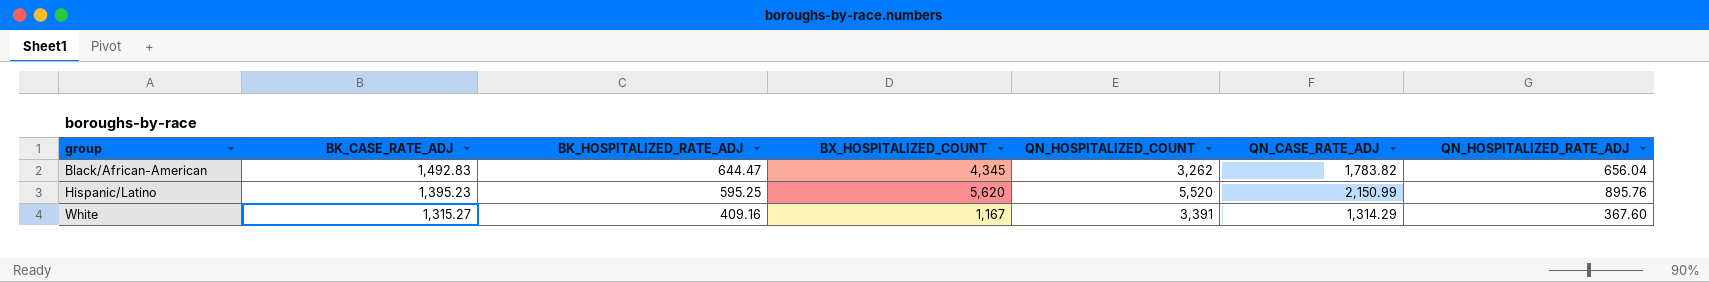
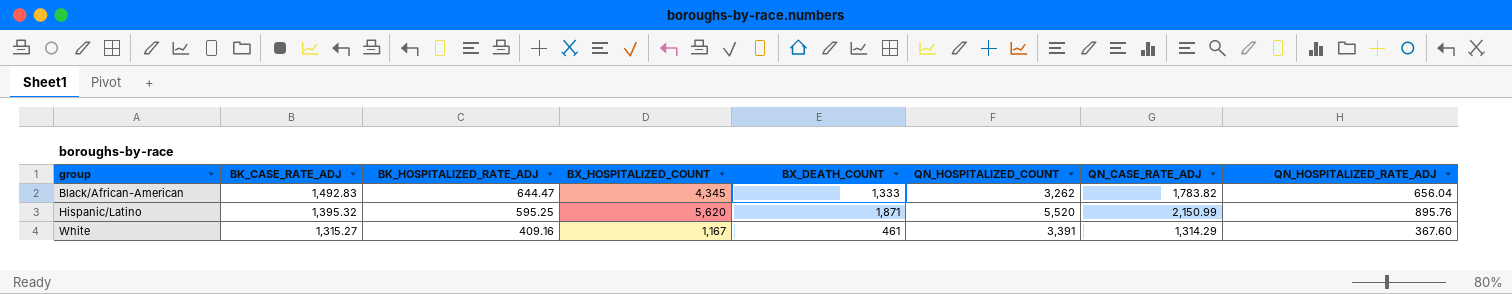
column BX_DEATH_COUNT | position: none -> 5
Hispanic/Latino | BK_CASE_RATE_ADJ: 1,395.23 -> 1,395.32

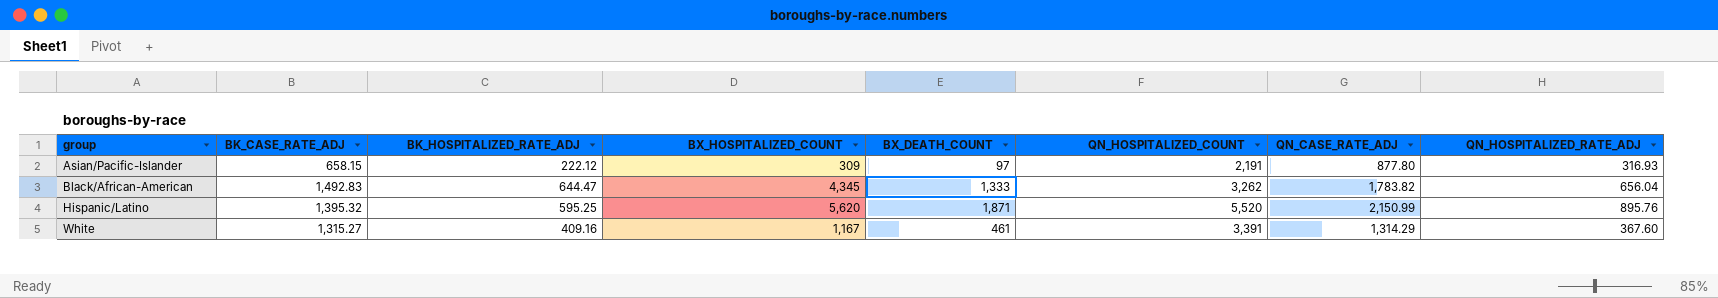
row Asian/Pacific-Islander: none -> 658.15 | 222.12 | 309 | 97 | 2,191 | 877.80 | 316.93

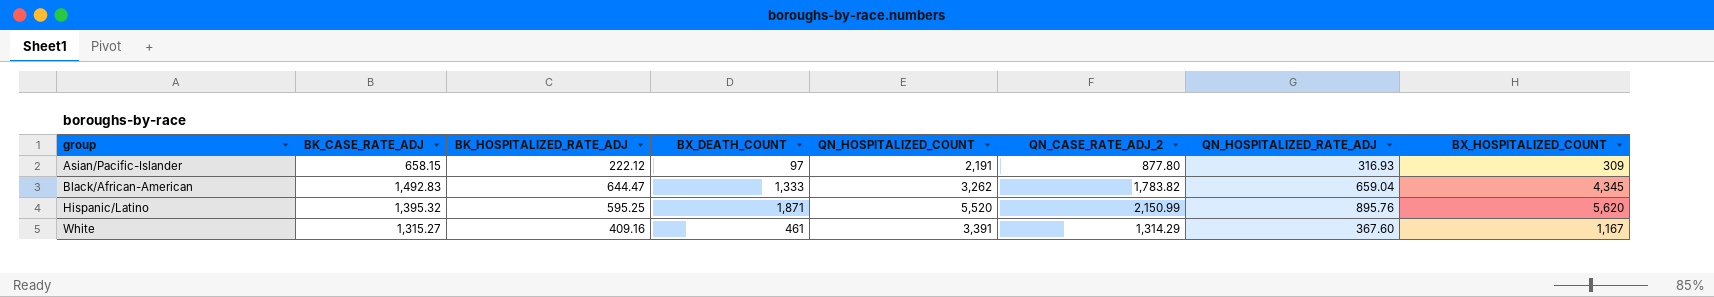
column name: QN_CASE_RATE_ADJ -> QN_CASE_RATE_ADJ_2
column BX_HOSPITALIZED_COUNT | position: 4 -> 8
Black/African-American | QN_HOSPITALIZED_RATE_ADJ: 656.04 -> 659.04

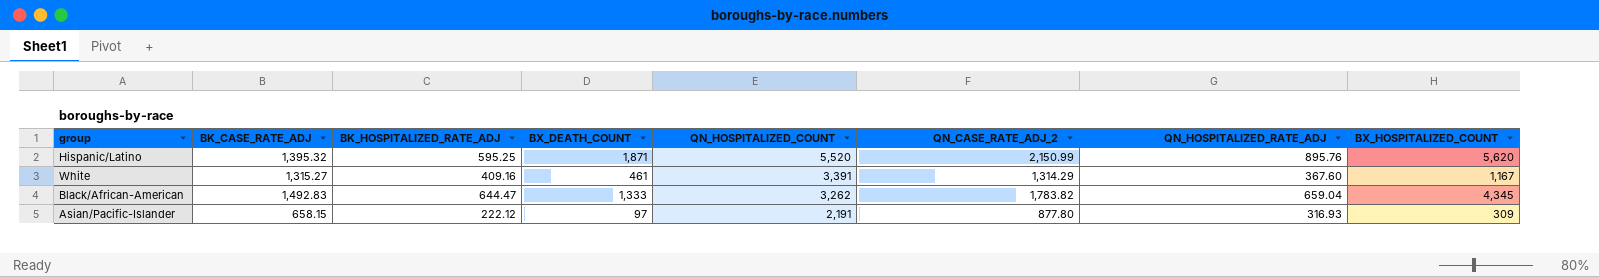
row order: group ascending -> QN_HOSPITALIZED_COUNT descending

